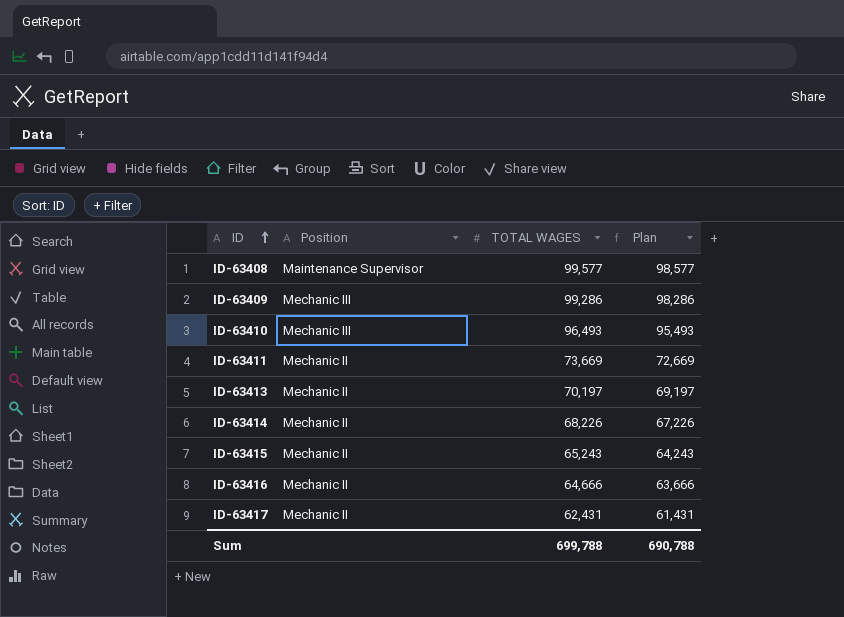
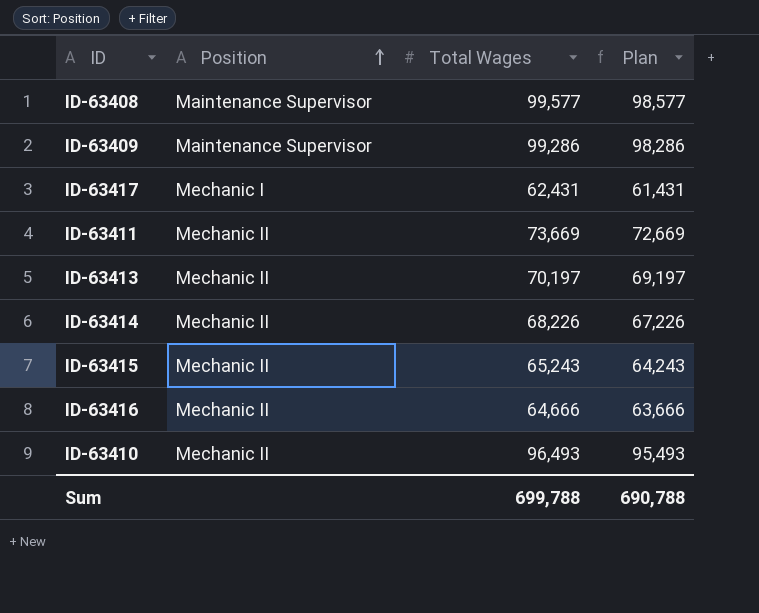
row order: ID ascending -> Position ascending
column name: TOTAL WAGES -> Total Wages
ID-63409 | Position: Mechanic III -> Maintenance Supervisor
ID-63417 | Position: Mechanic II -> Mechanic I
ID-63410 | Position: Mechanic III -> Mechanic II

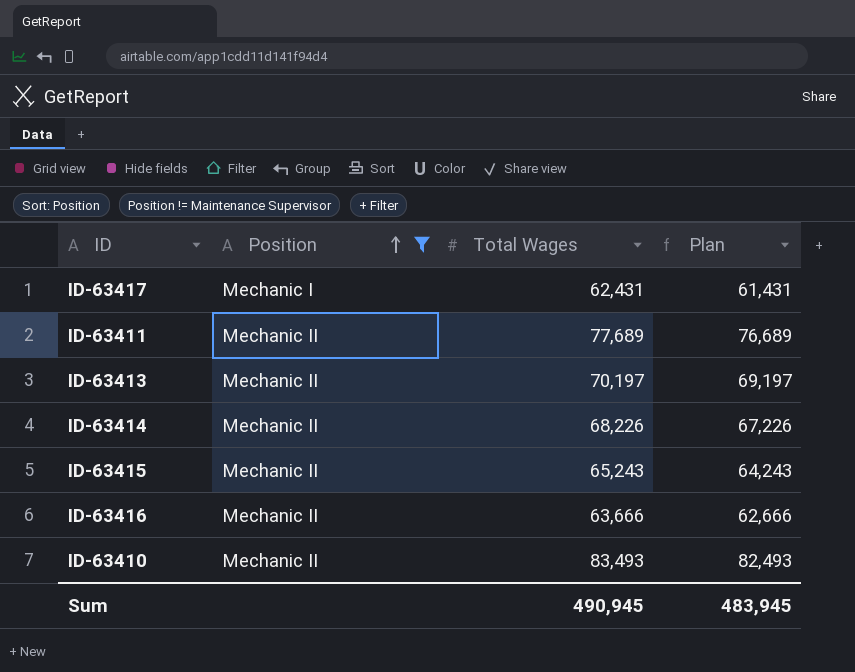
filter: none -> Position != Maintenance Supervisor
ID-63411 | Total Wages: 73,669 -> 77,689
ID-63411 | Plan: 72,669 -> 76,689
ID-63416 | Total Wages: 64,666 -> 63,666
ID-63416 | Plan: 63,666 -> 62,666
ID-63410 | Total Wages: 96,493 -> 83,493
ID-63410 | Plan: 95,493 -> 82,493
Sum | Total Wages: 699,788 -> 490,945
Sum | Plan: 690,788 -> 483,945

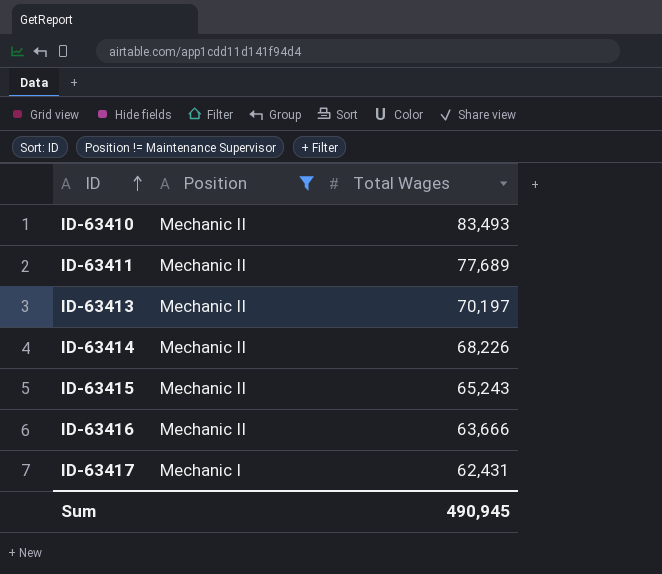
row order: Position ascending -> ID ascending
column Plan | formula: [Total Wages] - 1000 -> none

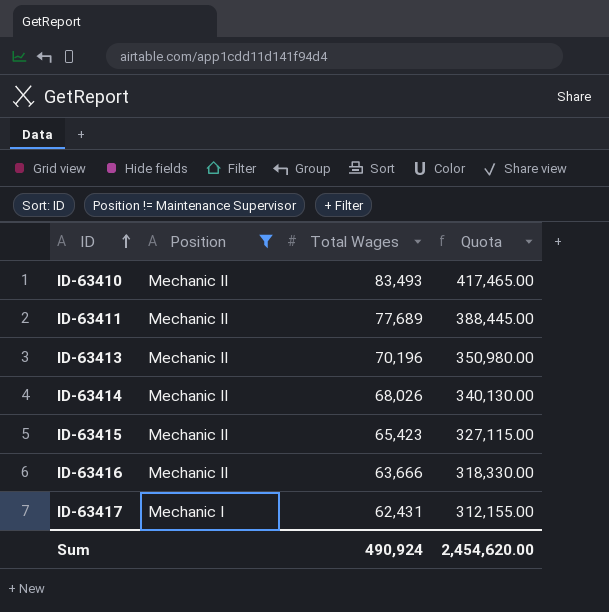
column Quota | formula: none -> [Total Wages] * 5
ID-63413 | Total Wages: 70,197 -> 70,196
ID-63414 | Total Wages: 68,226 -> 68,026
ID-63415 | Total Wages: 65,243 -> 65,423
Sum | Total Wages: 490,945 -> 490,924

